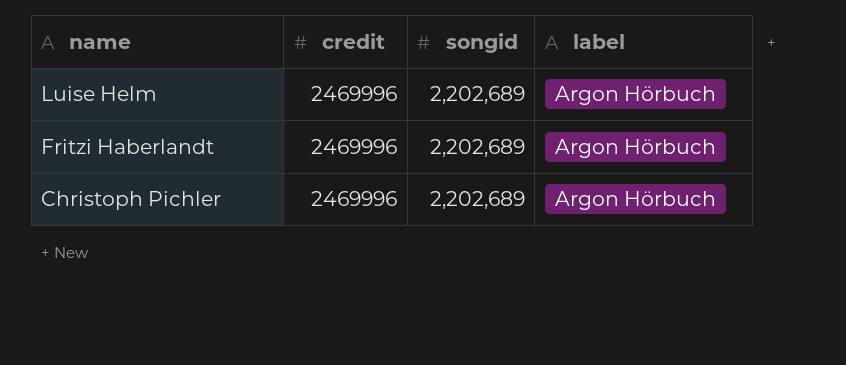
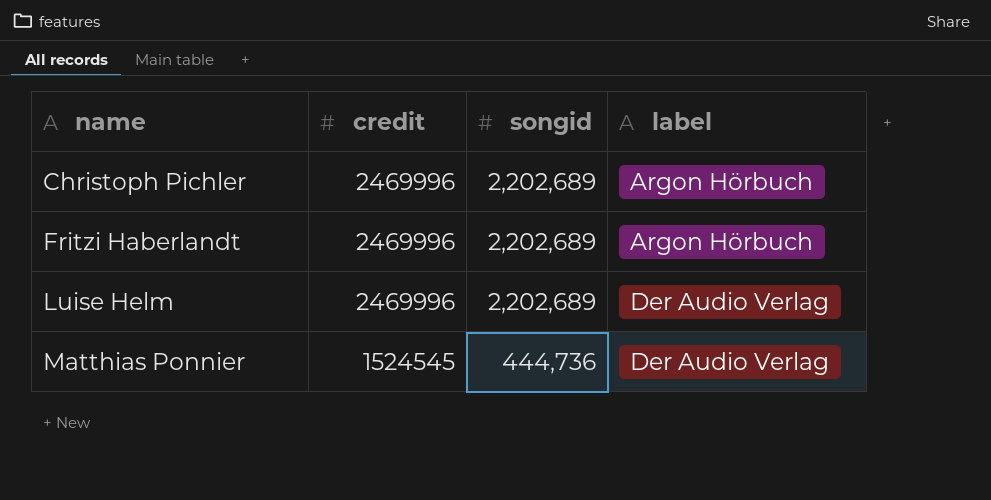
row order: name descending -> name ascending
Luise Helm | label: Argon Hörbuch -> Der Audio Verlag
row Matthias Ponnier: none -> 1524545 | 444,736 | Der Audio Verlag

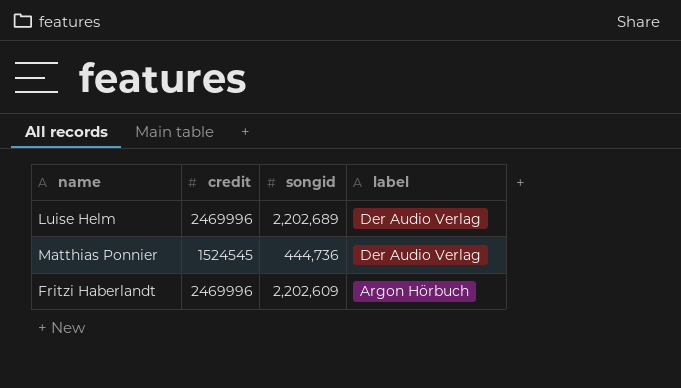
row order: name ascending -> label descending
row Christoph Pichler: 2469996 | 2,202,689 | Argon Hörbuch -> none
Fritzi Haberlandt | songid: 2,202,689 -> 2,202,609

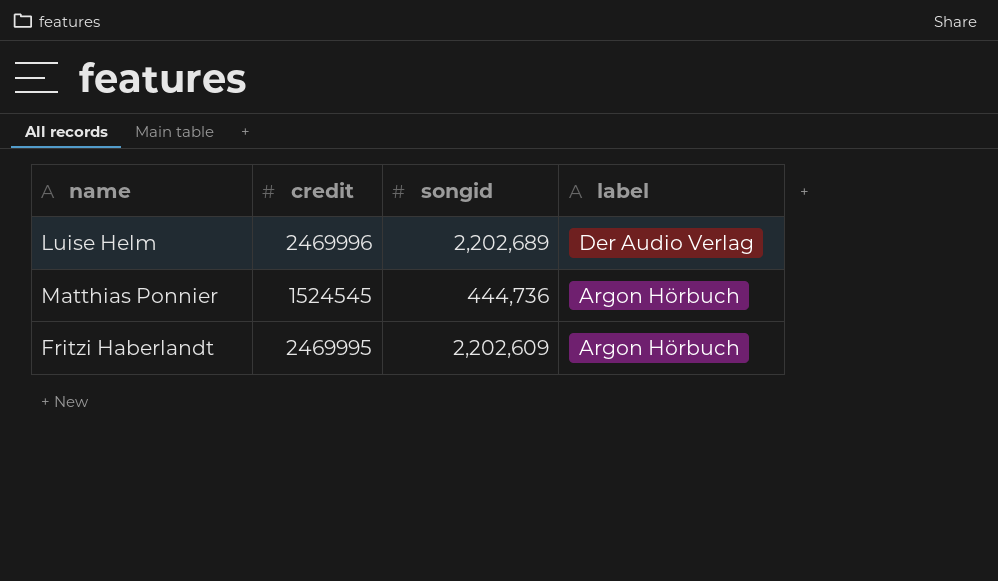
Matthias Ponnier | label: Der Audio Verlag -> Argon Hörbuch
Fritzi Haberlandt | credit: 2469996 -> 2469995

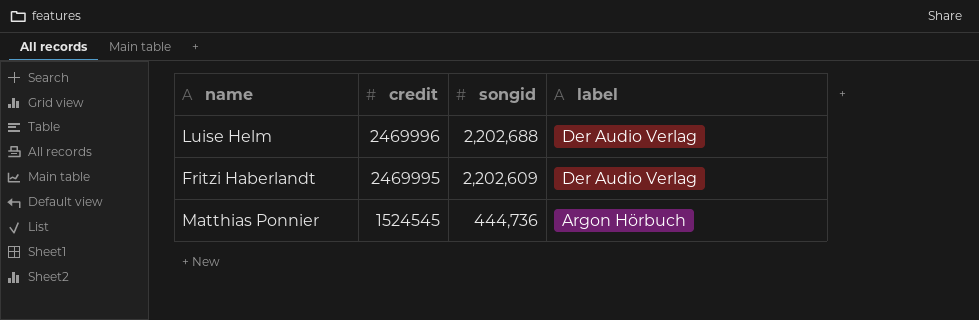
row order: label descending -> credit descending
Luise Helm | songid: 2,202,689 -> 2,202,688
Fritzi Haberlandt | label: Argon Hörbuch -> Der Audio Verlag

